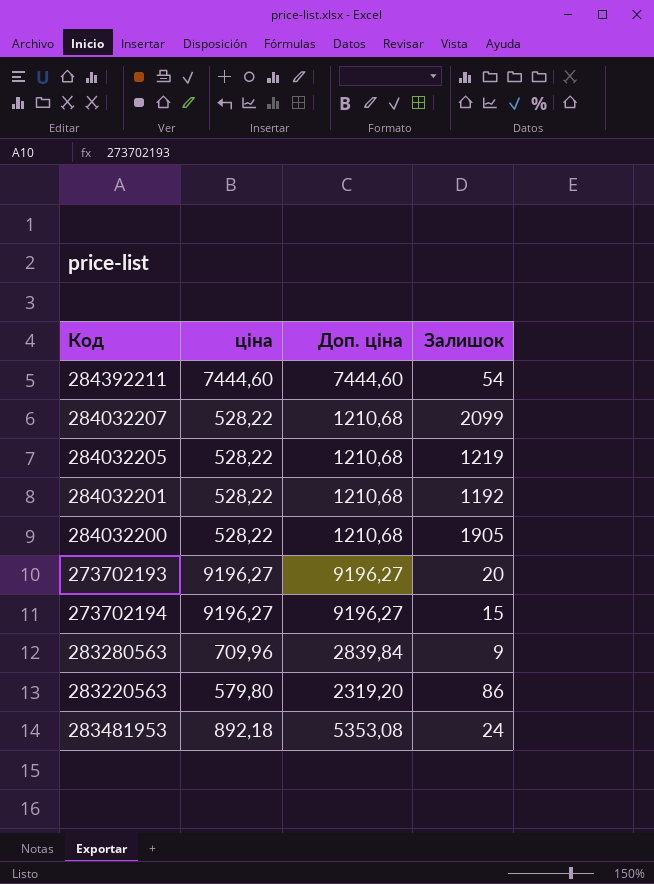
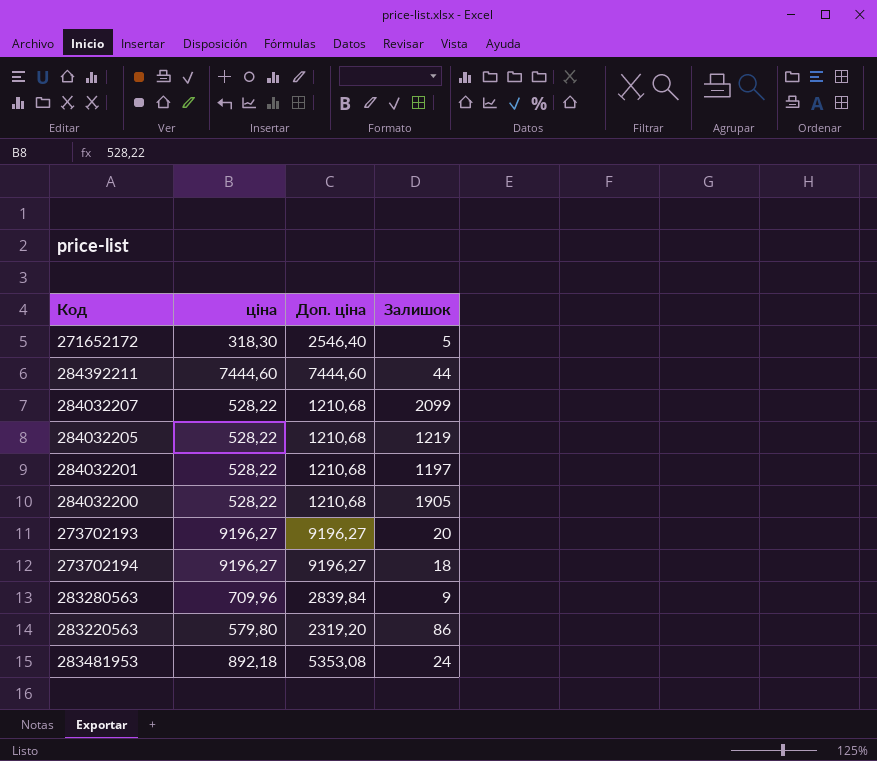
row 271652172: none -> 318,30 | 2546,40 | 5
284392211 | Залишок: 54 -> 44
284032201 | Залишок: 1192 -> 1197
273702194 | Залишок: 15 -> 18

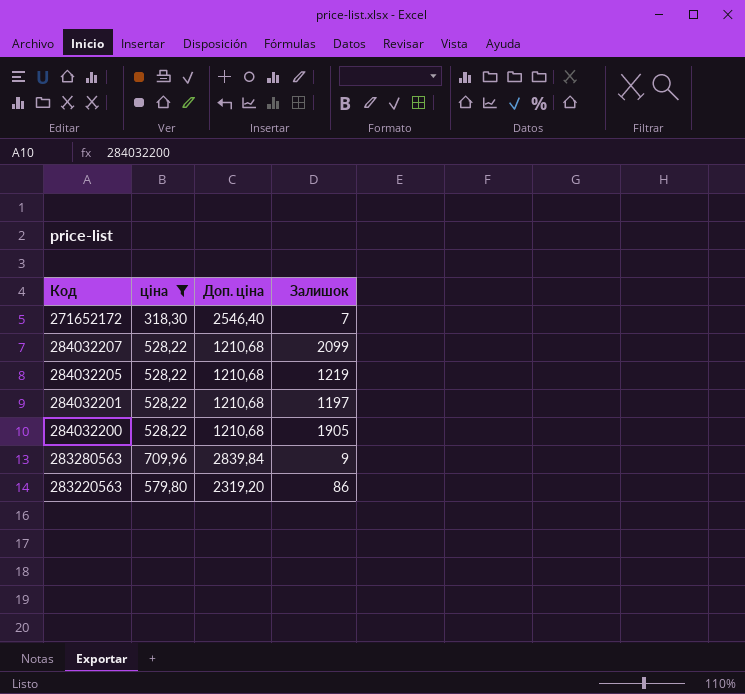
filter: none -> ціна <= 709,96
271652172 | Залишок: 5 -> 7

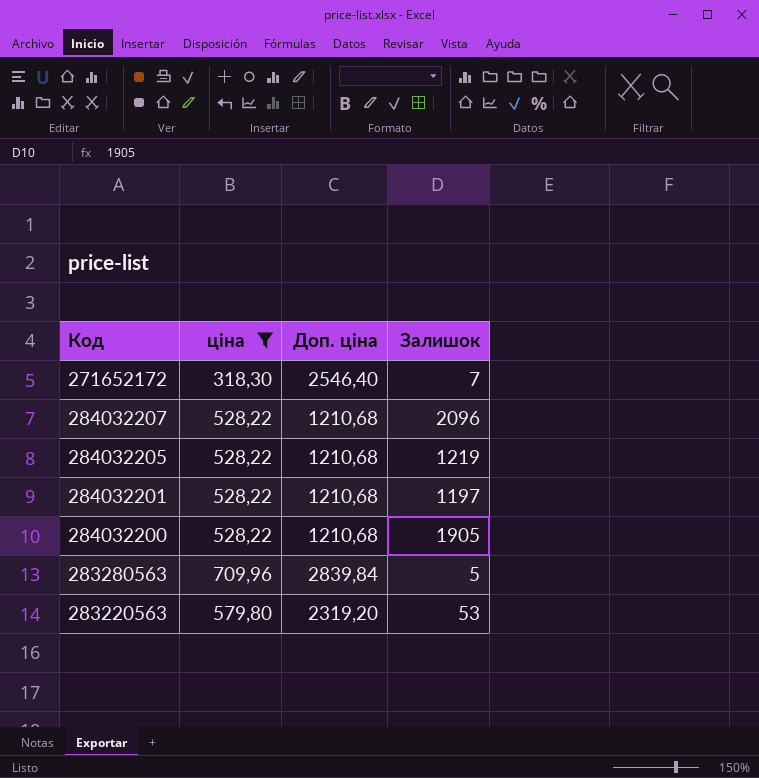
284032207 | Залишок: 2099 -> 2096
283280563 | Залишок: 9 -> 5
283220563 | Залишок: 86 -> 53

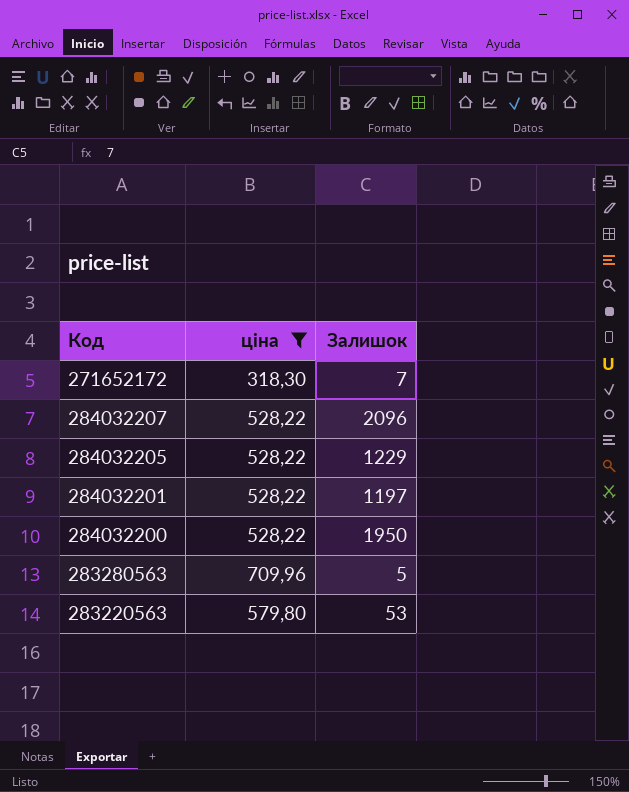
column Доп. ціна | position: 3 -> none
284032205 | Залишок: 1219 -> 1229
284032200 | Залишок: 1905 -> 1950

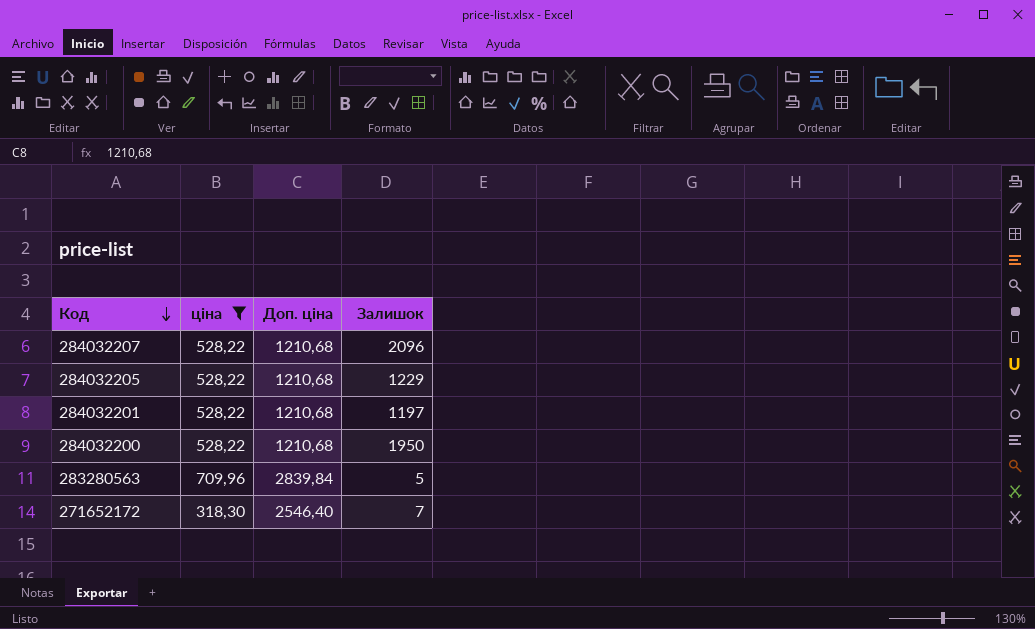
row order: none -> Код descending
column Доп. ціна | position: none -> 3
row 283220563: 579,80 | 53 -> none

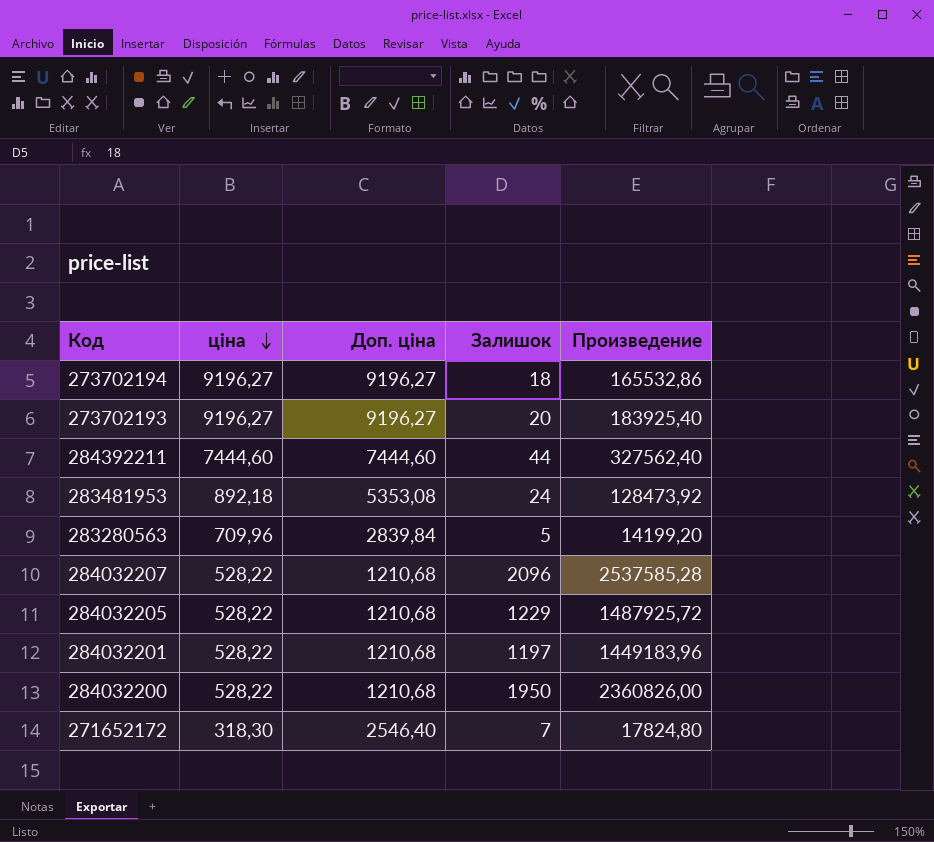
filter: ціна <= 709,96 -> none
row order: Код descending -> ціна descending
column Произведение | formula: none -> [Доп. ціна] * [Залишок]

